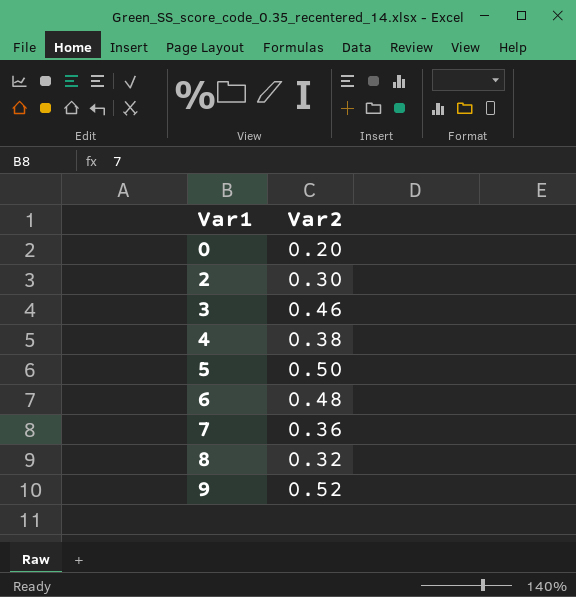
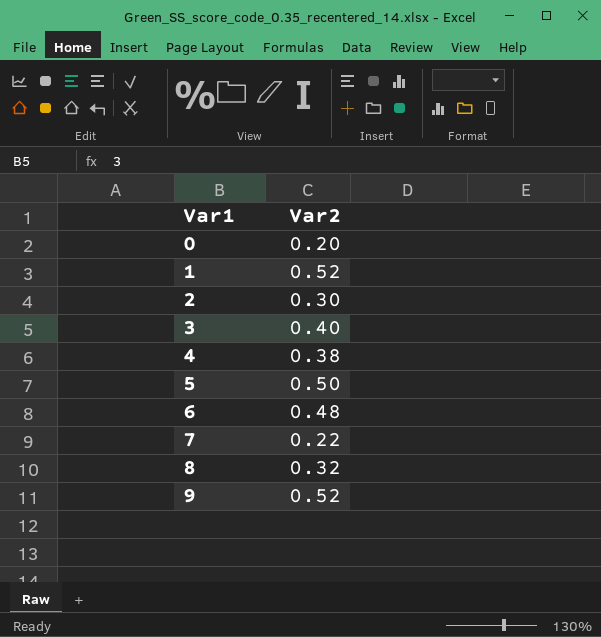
row 1: none -> 0.52
3 | Var2: 0.46 -> 0.40
7 | Var2: 0.36 -> 0.22

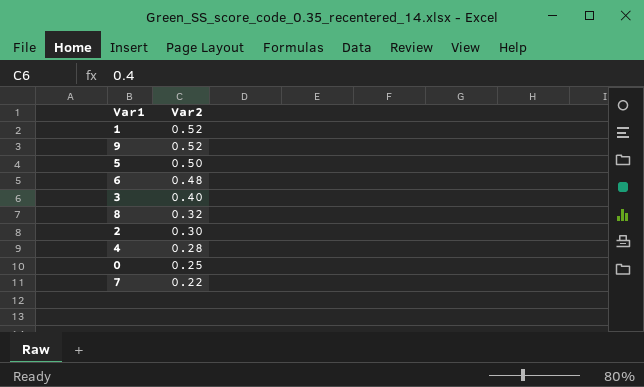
row order: Var1 ascending -> Var2 descending
4 | Var2: 0.38 -> 0.28
0 | Var2: 0.20 -> 0.25

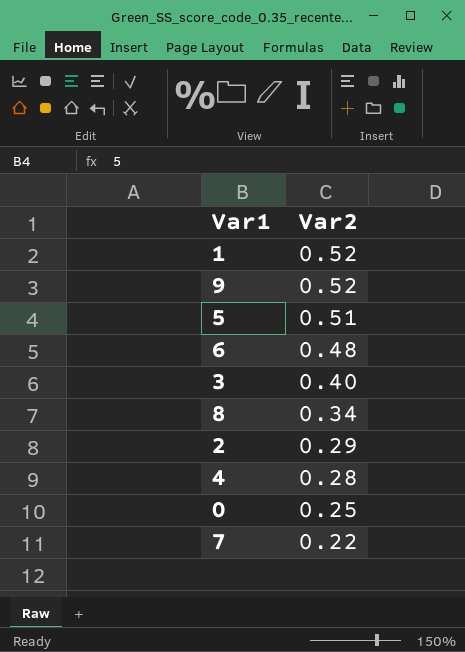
5 | Var2: 0.50 -> 0.51
8 | Var2: 0.32 -> 0.34
2 | Var2: 0.30 -> 0.29

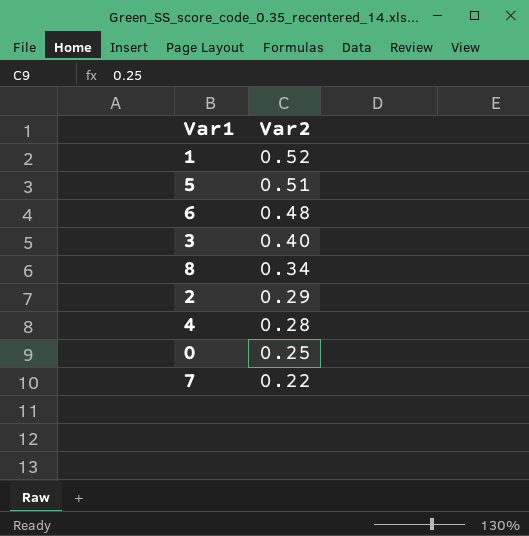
row 9: 0.52 -> none

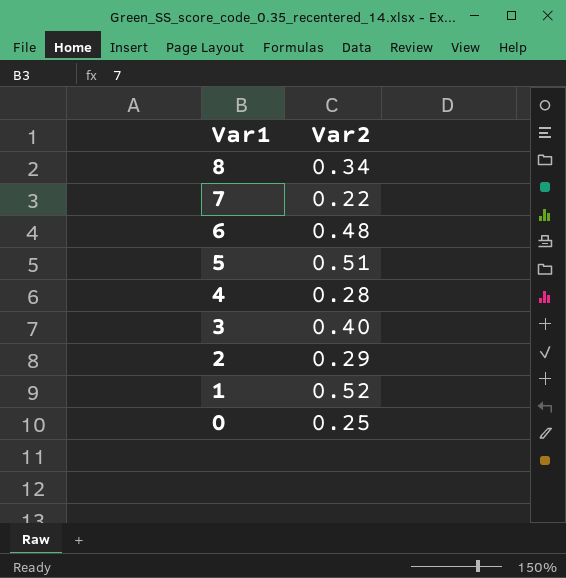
row order: Var2 descending -> Var1 descending

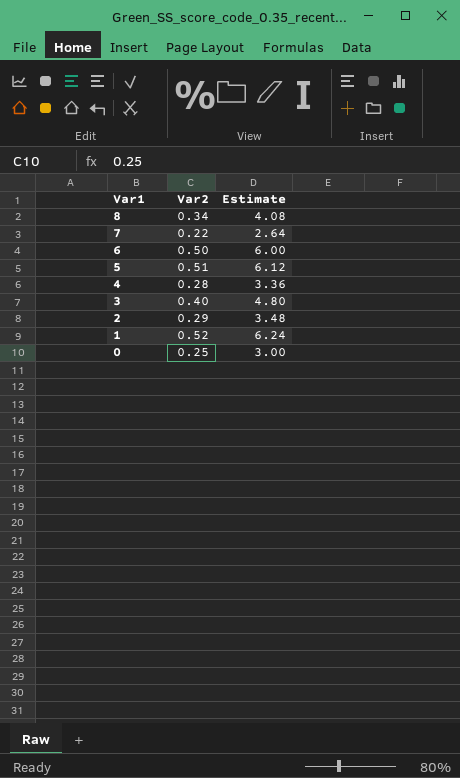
column Estimate | formula: none -> [Var2] * 12
6 | Var2: 0.48 -> 0.50

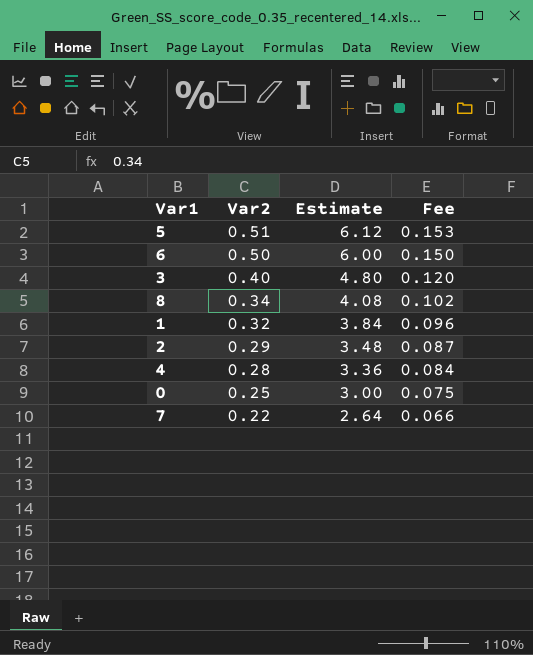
row order: Var1 descending -> Var2 descending
column Fee | formula: none -> [Var2] * 0.3
1 | Var2: 0.52 -> 0.32
1 | Estimate: 6.24 -> 3.84

